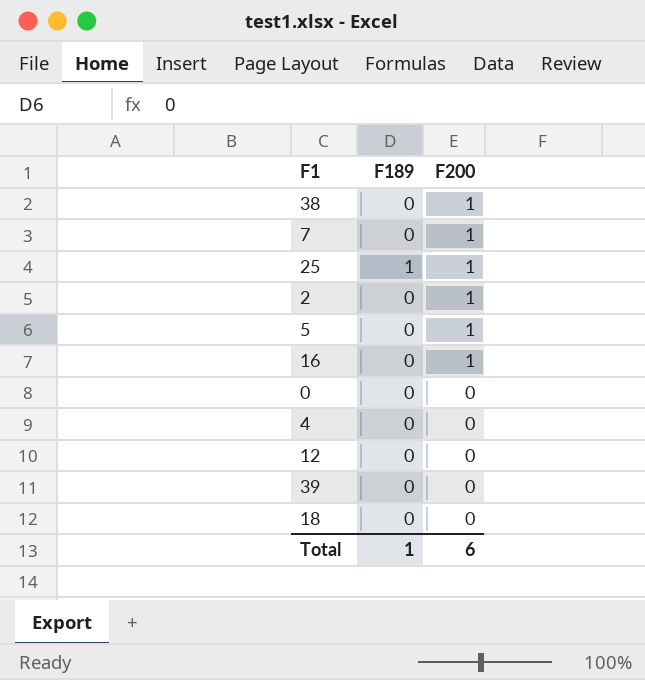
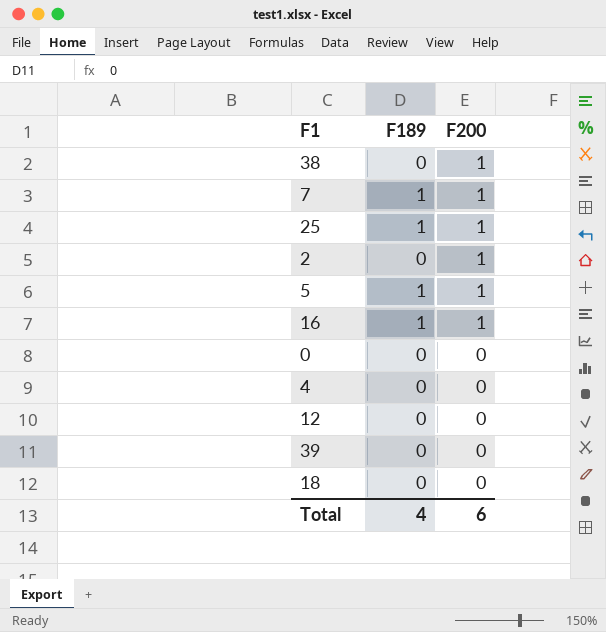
7 | F189: 0 -> 1
5 | F189: 0 -> 1
16 | F189: 0 -> 1
Total | F189: 1 -> 4

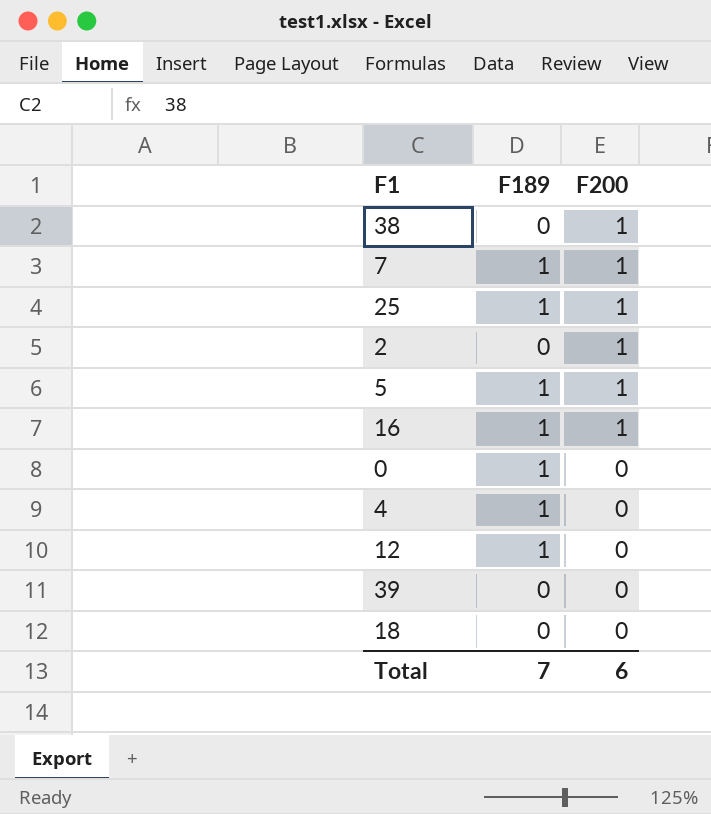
0 | F189: 0 -> 1
4 | F189: 0 -> 1
12 | F189: 0 -> 1
Total | F189: 4 -> 7

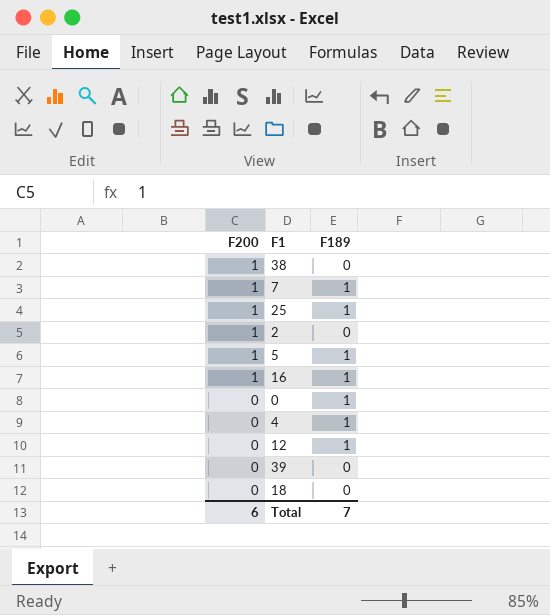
column F200 | position: 3 -> 1

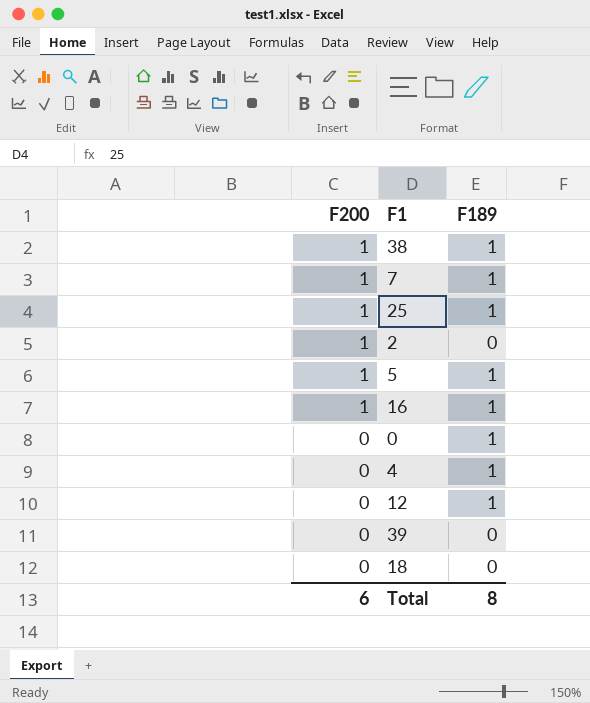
38 | F189: 0 -> 1
Total | F189: 7 -> 8

